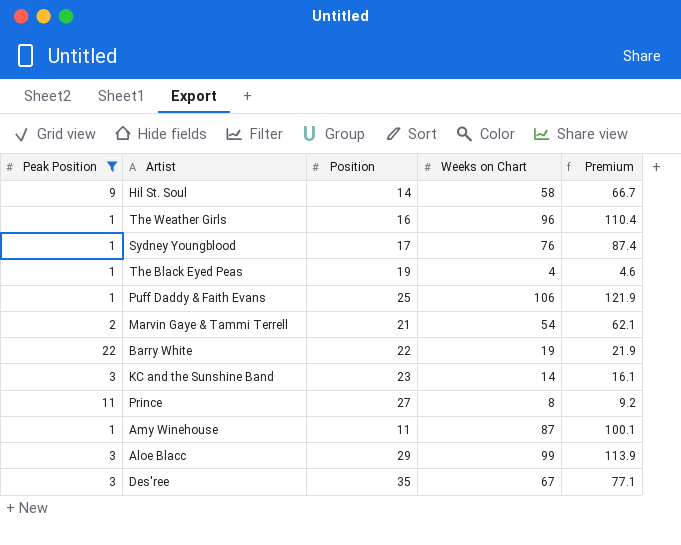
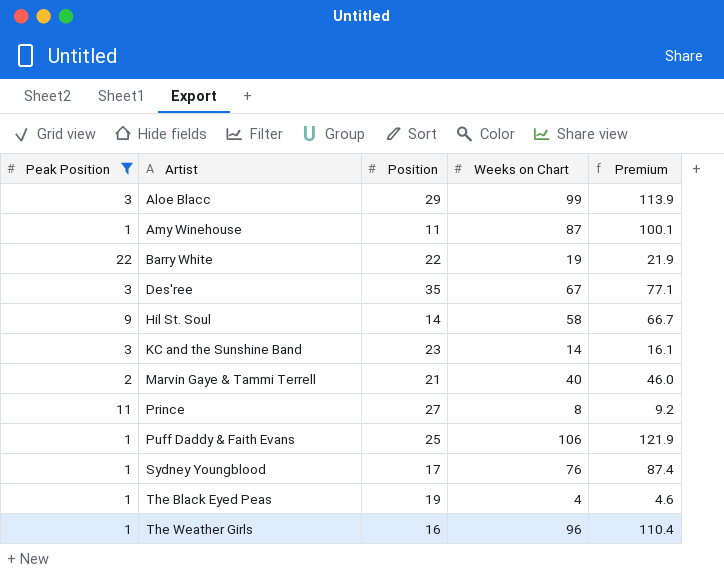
row order: none -> Artist ascending
Marvin Gaye & Tammi Terrell | Weeks on Chart: 54 -> 40
Marvin Gaye & Tammi Terrell | Premium: 62.1 -> 46.0

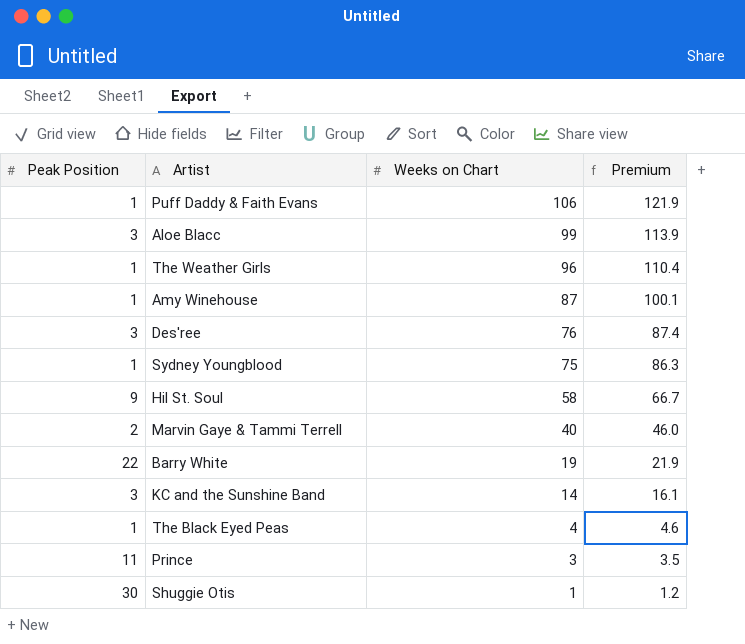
filter: Peak Position != 30 -> none
row order: Artist ascending -> Weeks on Chart descending
column Position | position: 3 -> none
Des'ree | Weeks on Chart: 67 -> 76
Des'ree | Premium: 77.1 -> 87.4
Sydney Youngblood | Weeks on Chart: 76 -> 75
Sydney Youngblood | Premium: 87.4 -> 86.3
Prince | Weeks on Chart: 8 -> 3
Prince | Premium: 9.2 -> 3.5

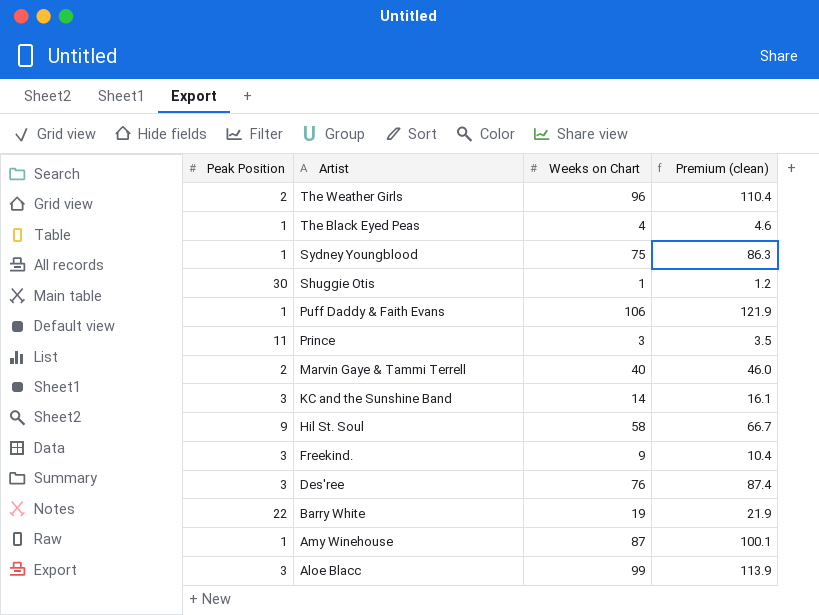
row order: Weeks on Chart descending -> Artist descending
column name: Premium -> Premium (clean)
The Weather Girls | Peak Position: 1 -> 2
row Freekind.: none -> 3 | 9 | 10.4

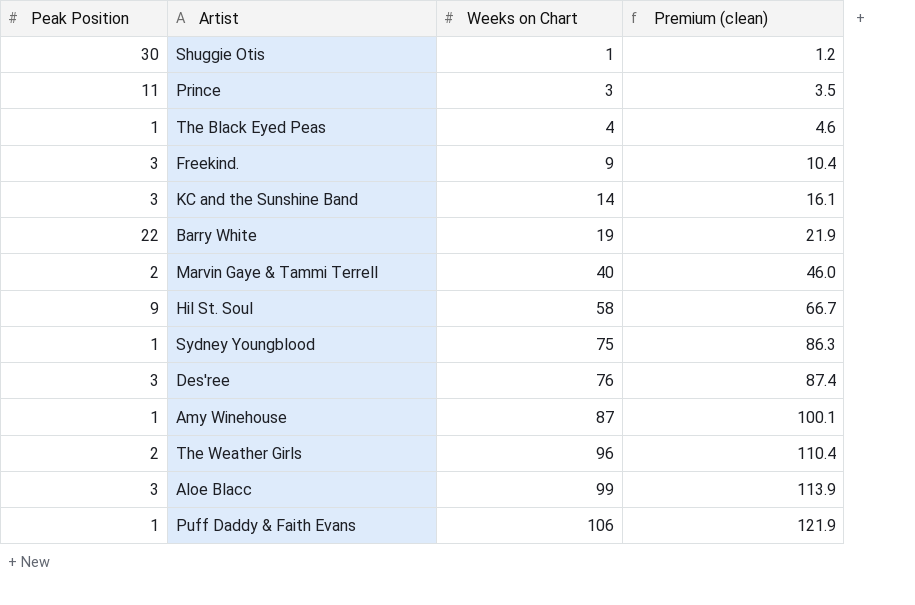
row order: Artist descending -> Weeks on Chart ascending

